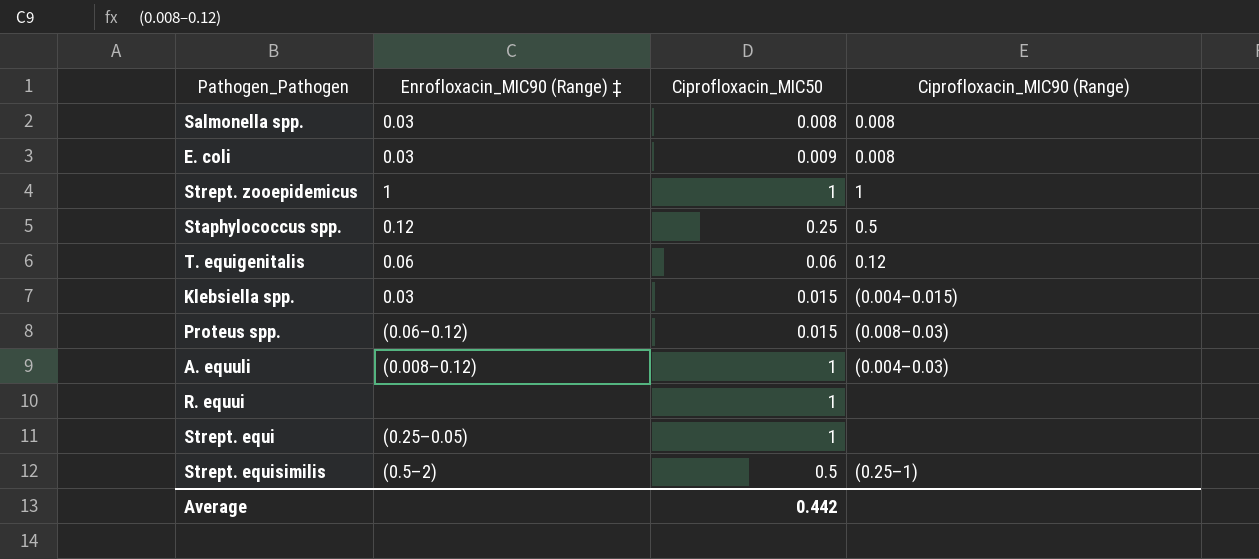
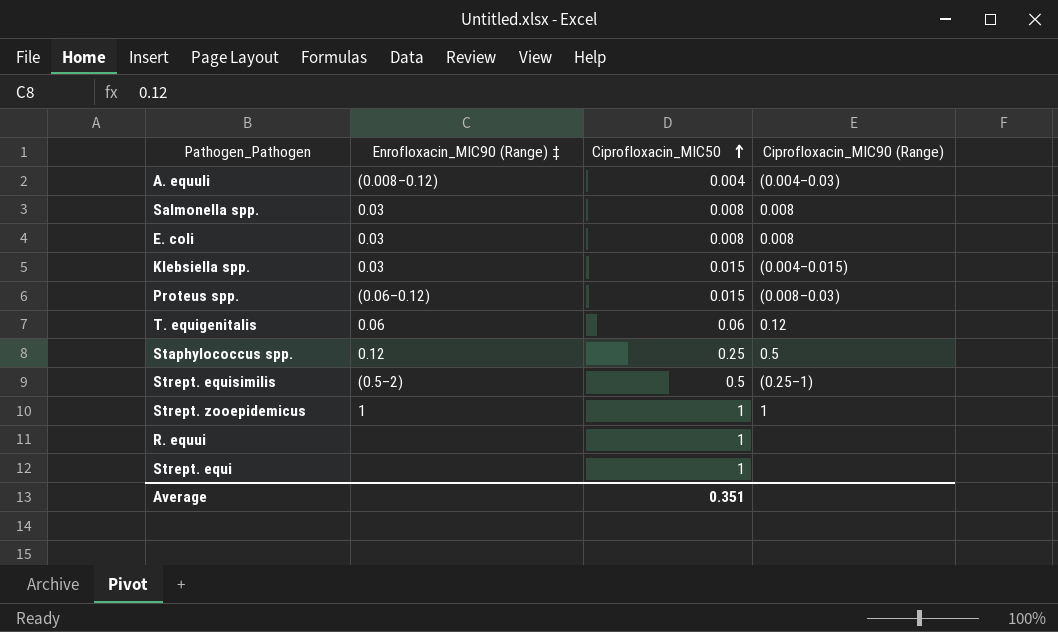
row order: none -> Ciprofloxacin_MIC50 ascending
A. equuli | Ciprofloxacin_MIC50: 1 -> 0.004
E. coli | Ciprofloxacin_MIC50: 0.009 -> 0.008
Strept. equi | Enrofloxacin_MIC90 (Range) ‡: (0.25–0.05) -> none
Average | Ciprofloxacin_MIC50: 0.442 -> 0.351

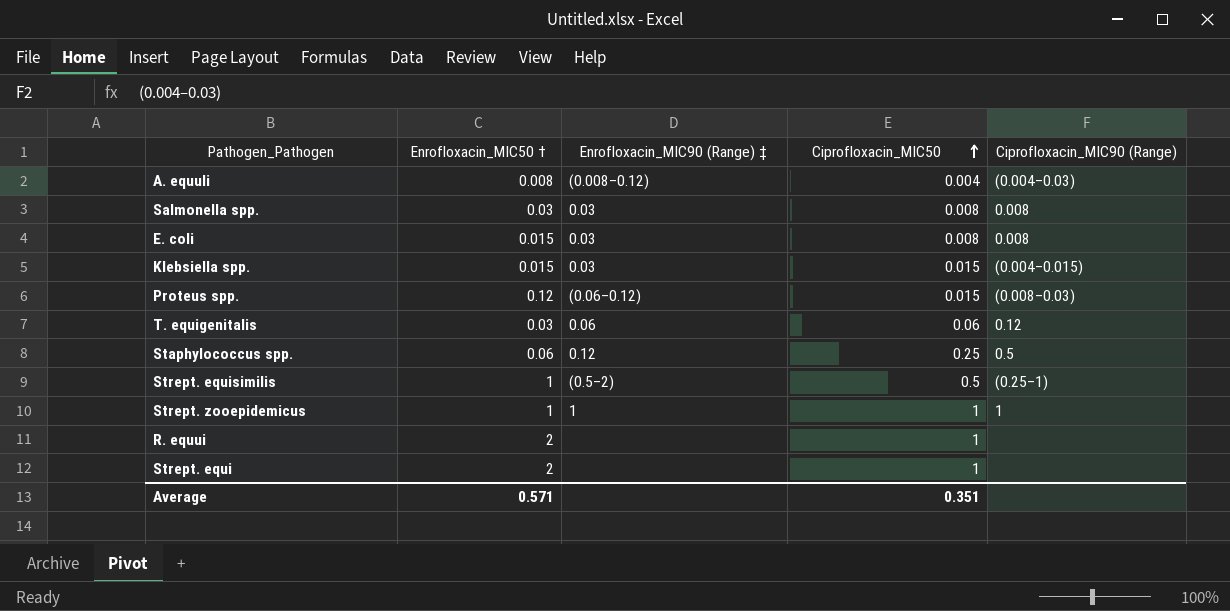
column Enrofloxacin_MIC50 † | position: none -> 2

